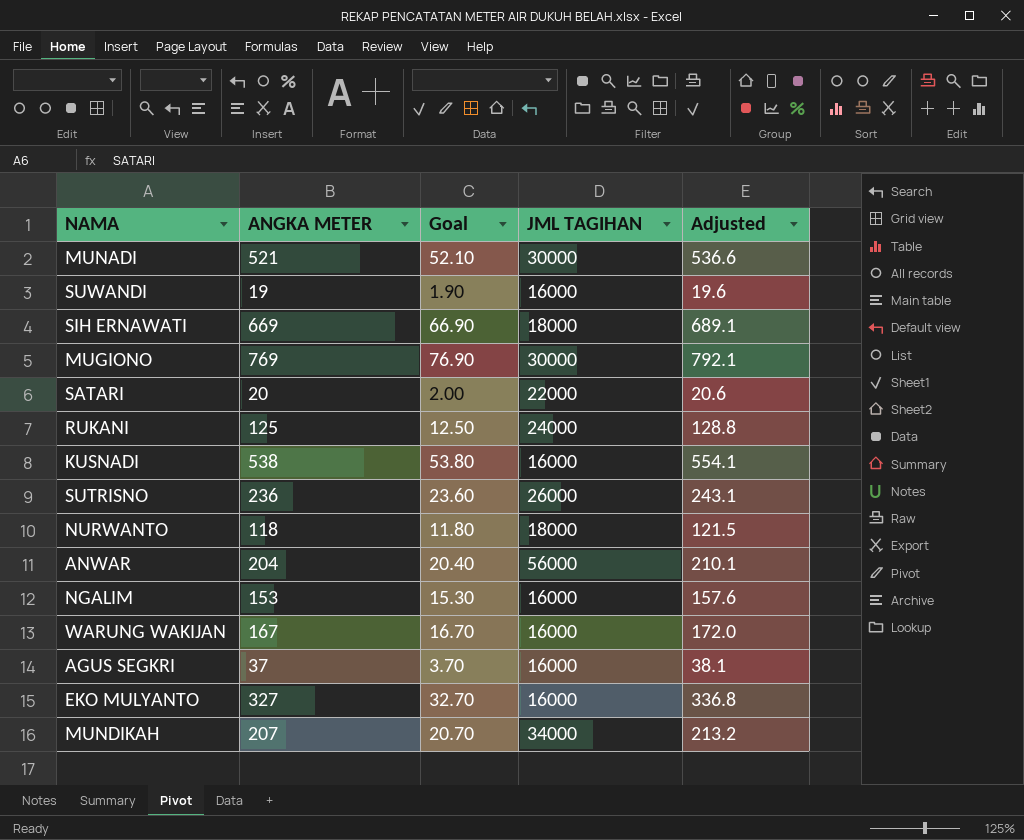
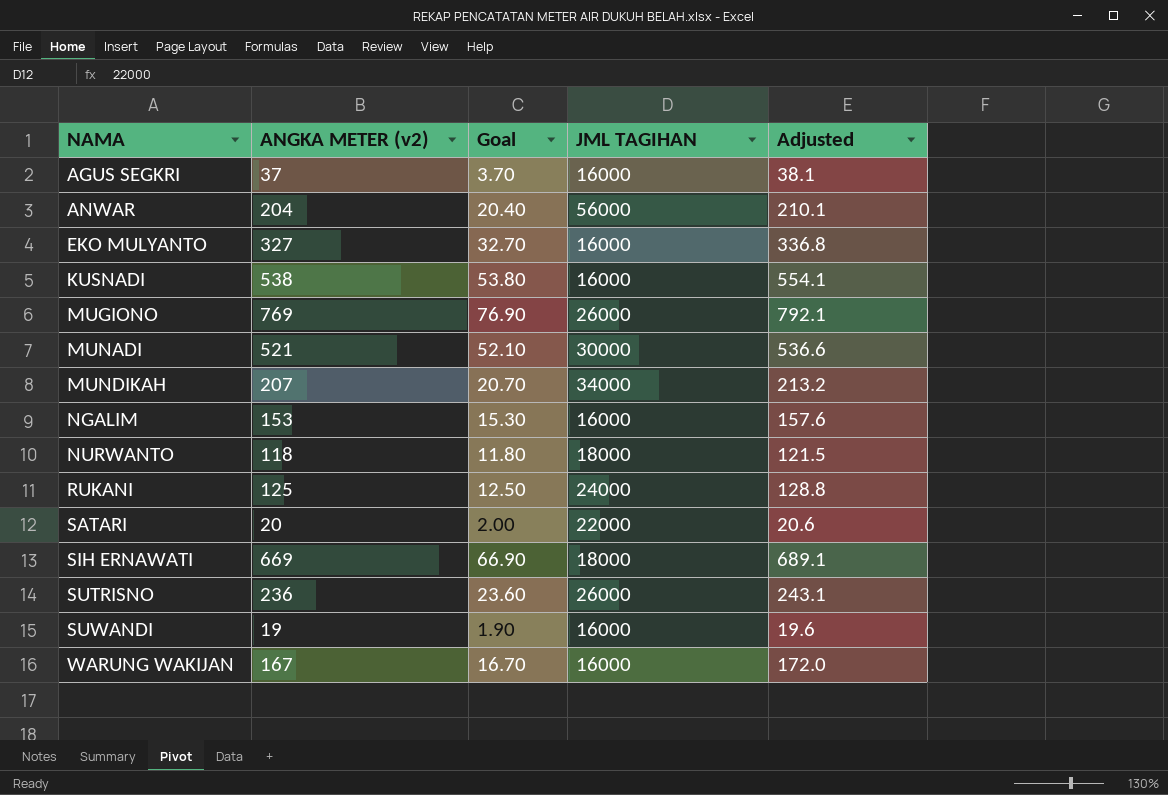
row order: none -> NAMA ascending
column name: ANGKA METER -> ANGKA METER (v2)
MUGIONO | JML TAGIHAN: 30000 -> 26000

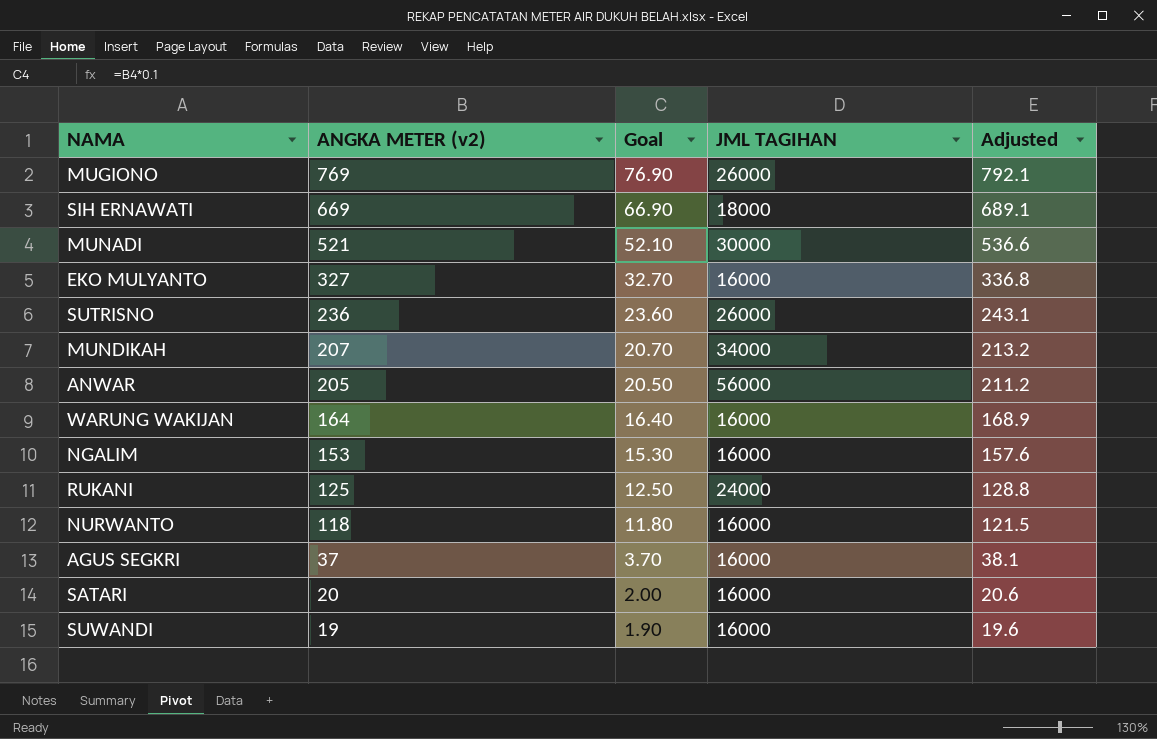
row order: NAMA ascending -> ANGKA METER (v2) descending
row KUSNADI: 538 | 53.80 | 16000 | 554.1 -> none
ANWAR | ANGKA METER (v2): 204 -> 205
ANWAR | Goal: 20.40 -> 20.50
ANWAR | Adjusted: 210.1 -> 211.2
WARUNG WAKIJAN | ANGKA METER (v2): 167 -> 164
WARUNG WAKIJAN | Goal: 16.70 -> 16.40
WARUNG WAKIJAN | Adjusted: 172.0 -> 168.9
NURWANTO | JML TAGIHAN: 18000 -> 16000
SATARI | JML TAGIHAN: 22000 -> 16000

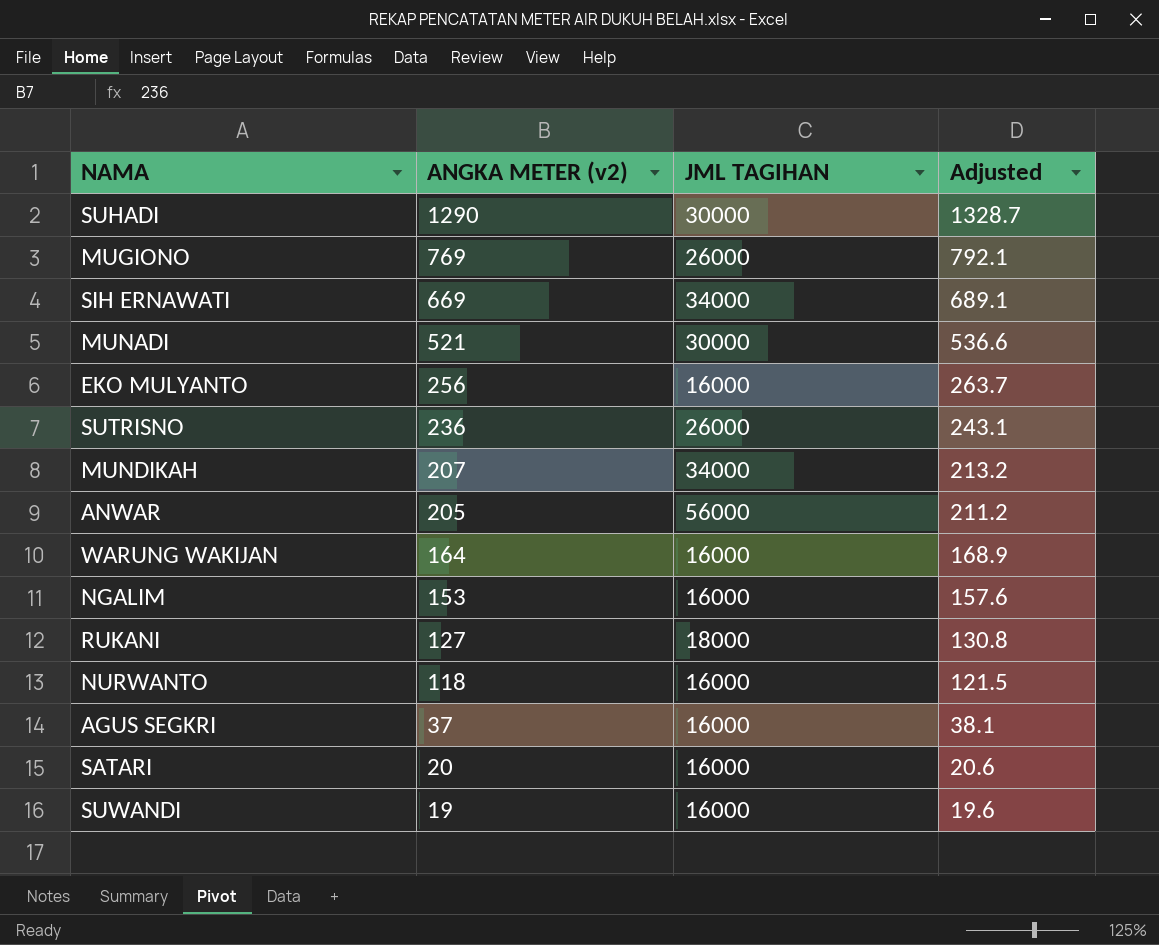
column Goal | formula: [ANGKA METER (v2)] * 0.1 -> none
row SUHADI: none -> 1290 | 30000 | 1328.7
SIH ERNAWATI | JML TAGIHAN: 18000 -> 34000
EKO MULYANTO | ANGKA METER (v2): 327 -> 256
EKO MULYANTO | Adjusted: 336.8 -> 263.7
RUKANI | ANGKA METER (v2): 125 -> 127
RUKANI | JML TAGIHAN: 24000 -> 18000
RUKANI | Adjusted: 128.8 -> 130.8

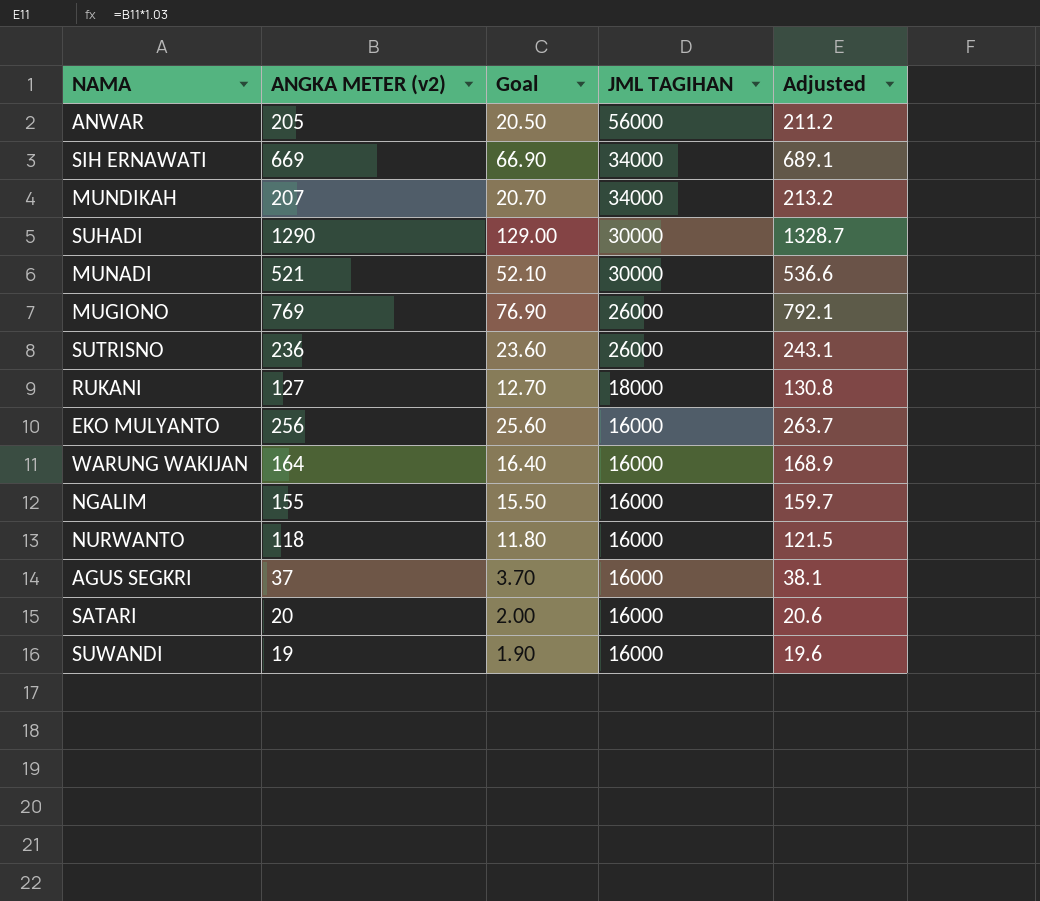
row order: ANGKA METER (v2) descending -> JML TAGIHAN descending
column Goal | formula: none -> [ANGKA METER (v2)] * 0.1
NGALIM | ANGKA METER (v2): 153 -> 155
NGALIM | Adjusted: 157.6 -> 159.7

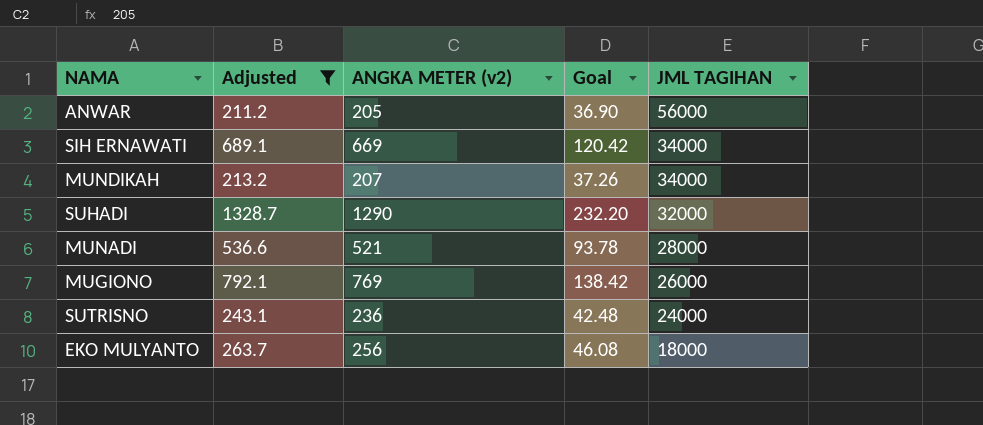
filter: none -> Adjusted >= 211.2
column Adjusted | position: 5 -> 2
column Goal | formula: [ANGKA METER (v2)] * 0.1 -> [ANGKA METER (v2)] * 0.18
SUHADI | JML TAGIHAN: 30000 -> 32000
MUNADI | JML TAGIHAN: 30000 -> 28000
SUTRISNO | JML TAGIHAN: 26000 -> 24000
EKO MULYANTO | JML TAGIHAN: 16000 -> 18000

